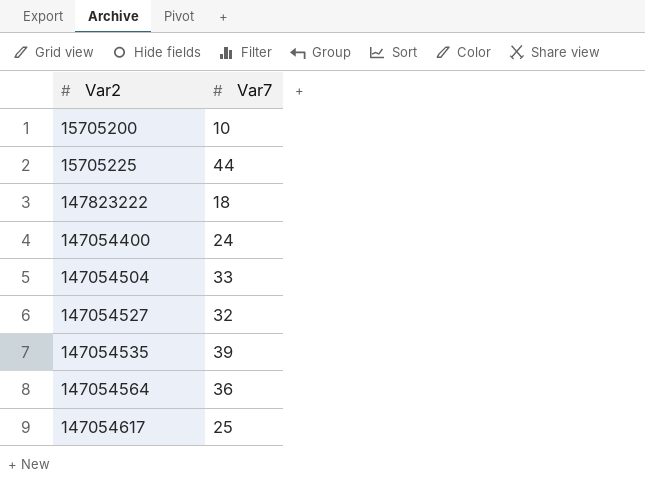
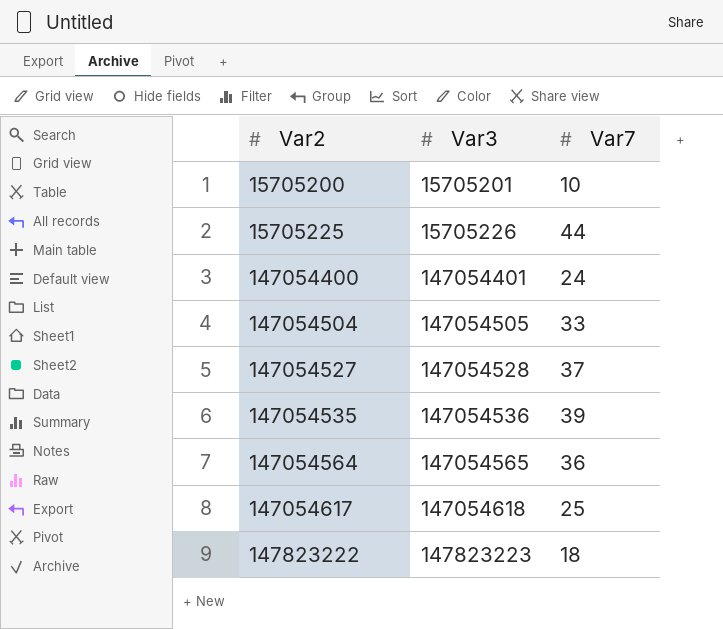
row order: none -> Var2 ascending
column Var3 | position: none -> 2
147054527 | Var7: 32 -> 37

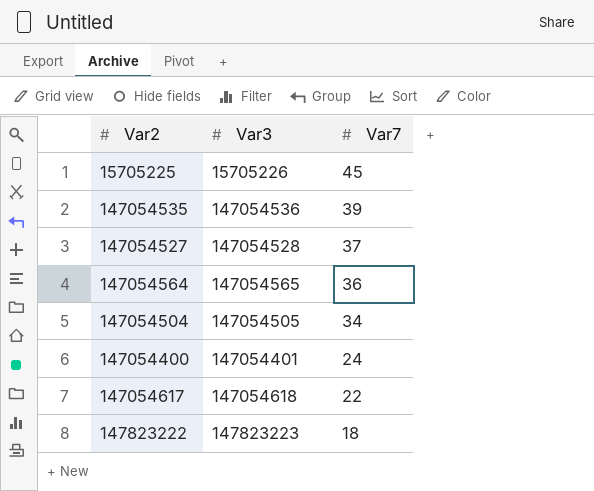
row order: Var2 ascending -> Var7 descending
row 15705200: 15705201 | 10 -> none
15705225 | Var7: 44 -> 45
147054504 | Var7: 33 -> 34
147054617 | Var7: 25 -> 22

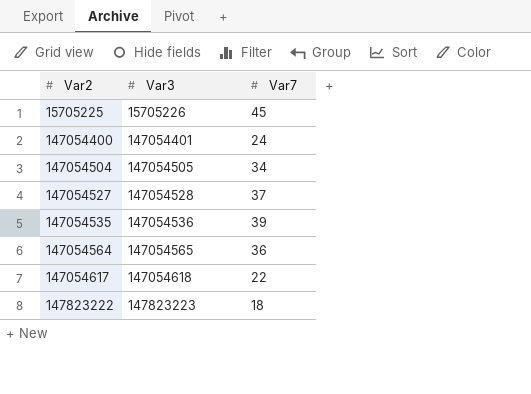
row order: Var7 descending -> Var2 ascending

